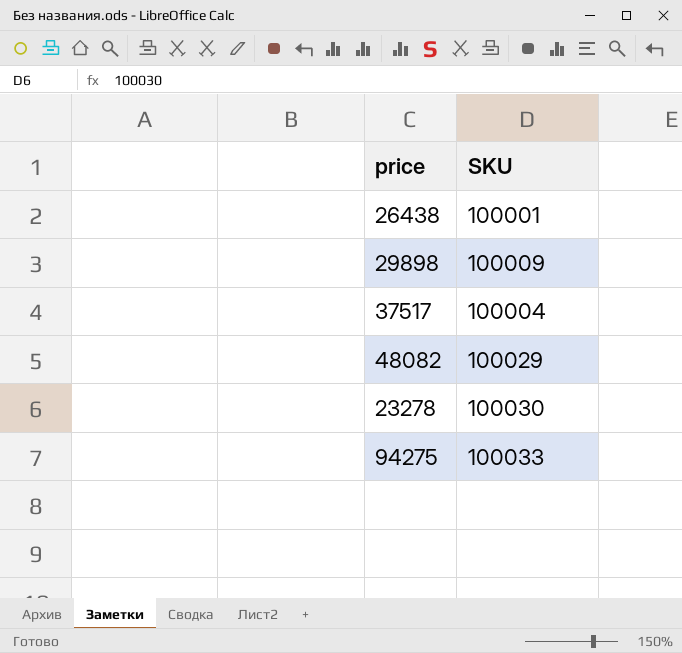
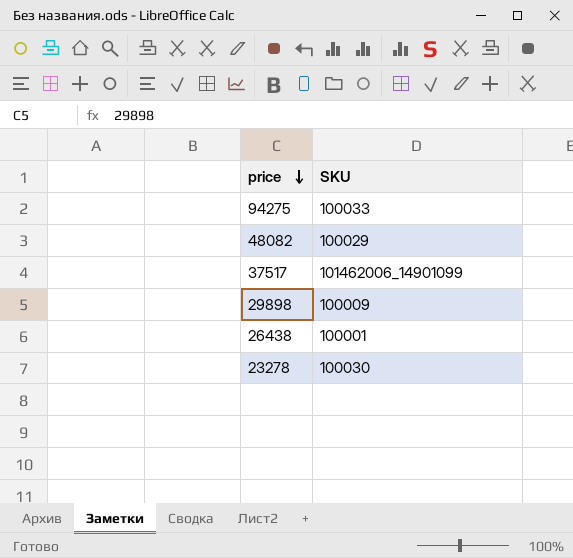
row order: none -> price descending
37517 | SKU: 100004 -> 101462006_14901099

